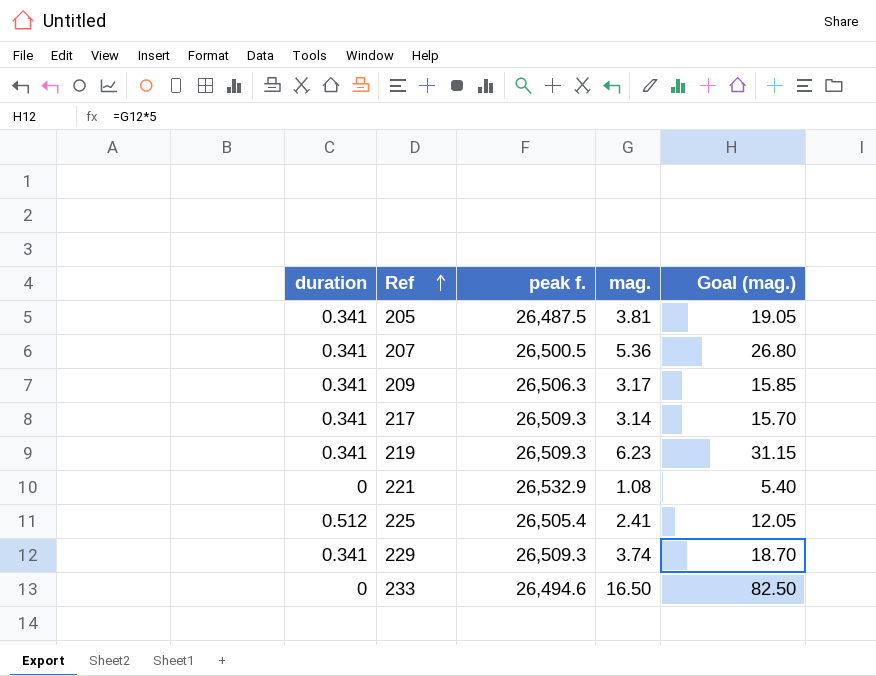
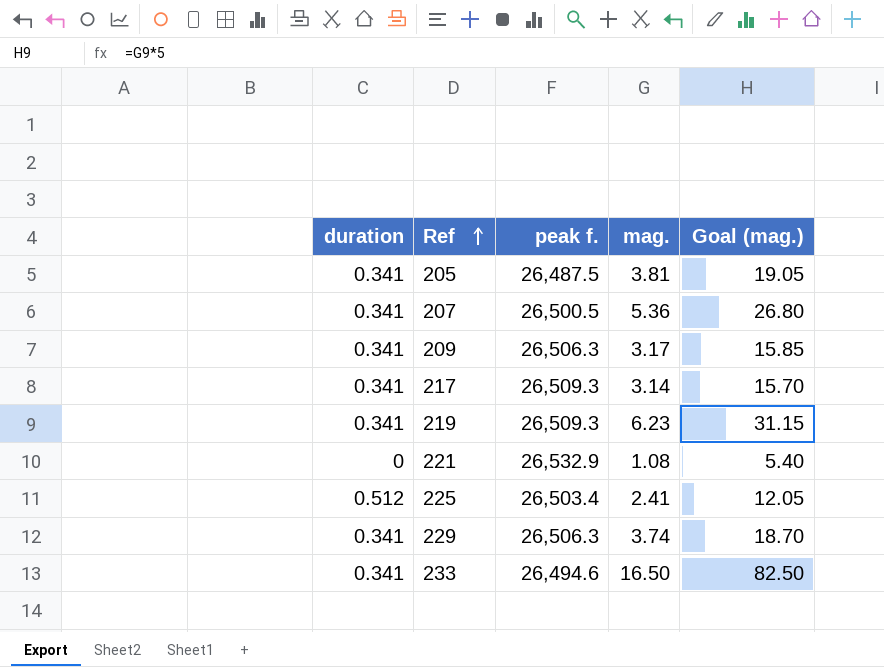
225 | peak f.: 26,505.4 -> 26,503.4
229 | peak f.: 26,509.3 -> 26,506.3
233 | duration: 0 -> 0.341

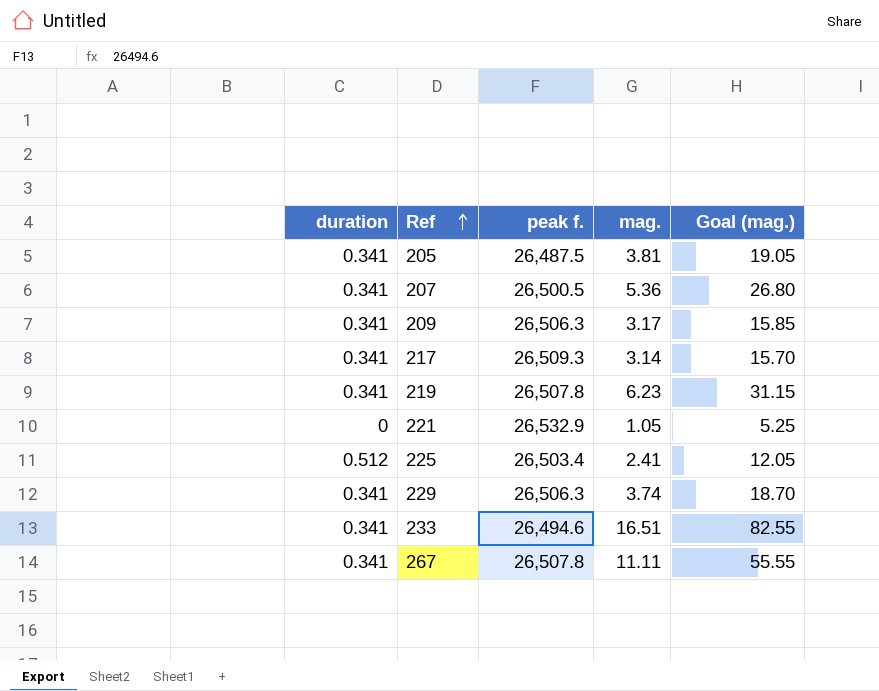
219 | peak f.: 26,509.3 -> 26,507.8
221 | mag.: 1.08 -> 1.05
221 | Goal (mag.): 5.40 -> 5.25
233 | mag.: 16.50 -> 16.51
233 | Goal (mag.): 82.50 -> 82.55
row 267: none -> 0.341 | 26,507.8 | 11.11 | 55.55

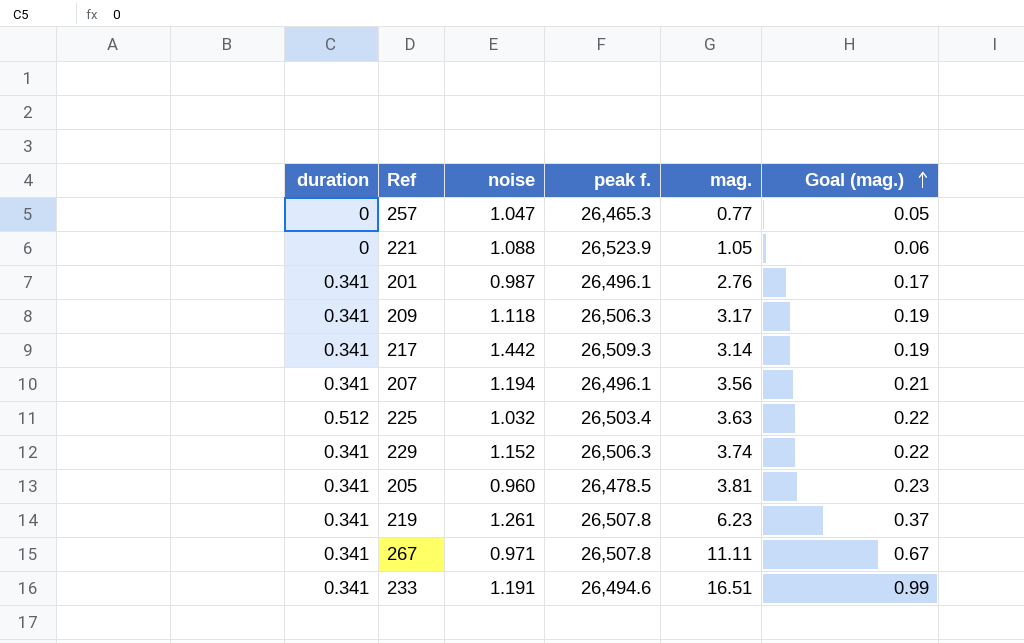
row order: Ref ascending -> Goal (mag.) ascending
column noise | position: none -> 3
column Goal (mag.) | formula: [mag.] * 5 -> [mag.] * 0.06
row 257: none -> 0 | 1.047 | 26,465.3 | 0.77 | 0.05
221 | peak f.: 26,532.9 -> 26,523.9
row 201: none -> 0.341 | 0.987 | 26,496.1 | 2.76 | 0.17
207 | peak f.: 26,500.5 -> 26,496.1
207 | mag.: 5.36 -> 3.56
225 | mag.: 2.41 -> 3.63
205 | peak f.: 26,487.5 -> 26,478.5

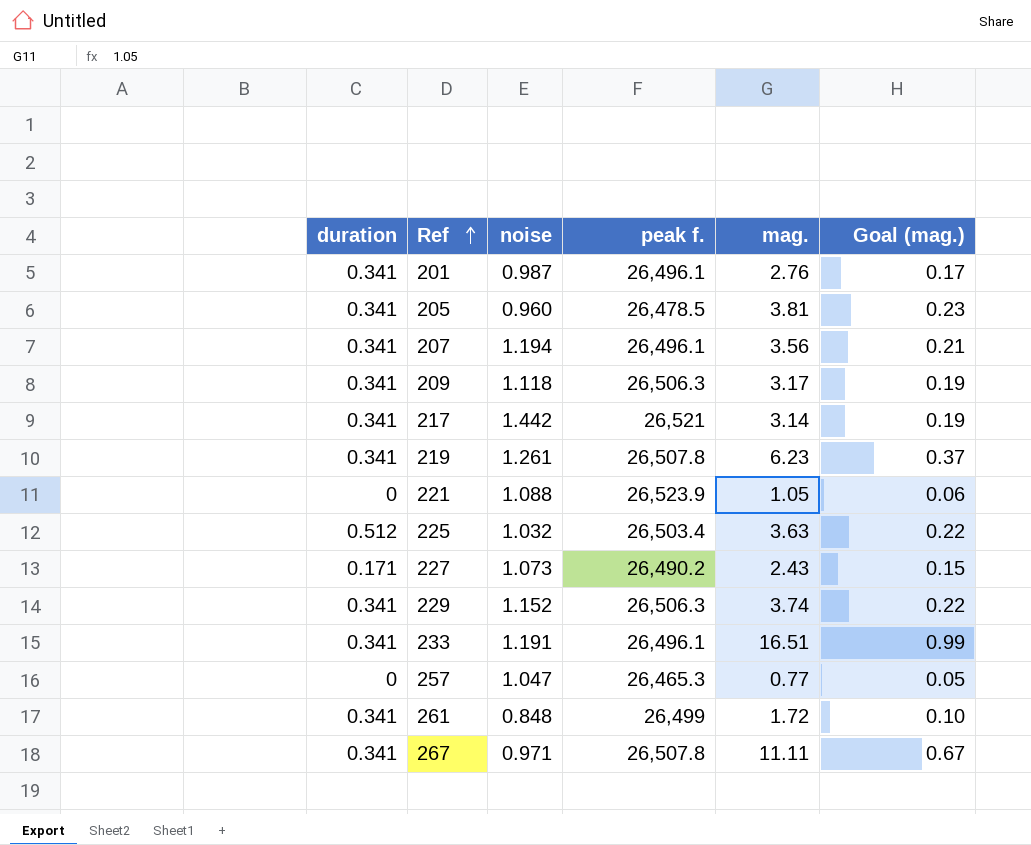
row order: Goal (mag.) ascending -> Ref ascending
217 | peak f.: 26,509.3 -> 26,521
row 227: none -> 0.171 | 1.073 | 26,490.2 | 2.43 | 0.15
233 | peak f.: 26,494.6 -> 26,496.1
row 261: none -> 0.341 | 0.848 | 26,499 | 1.72 | 0.10

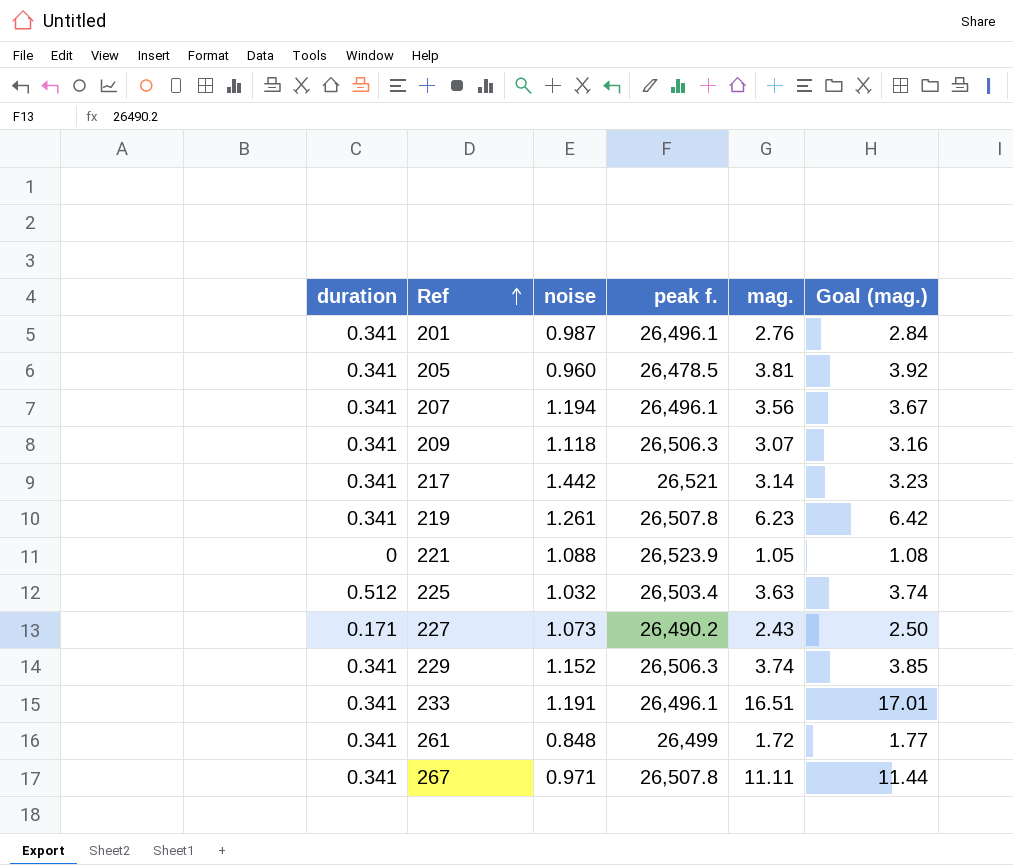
column Goal (mag.) | formula: [mag.] * 0.06 -> [mag.] * 1.03
row 257: 0 | 1.047 | 26,465.3 | 0.77 | 0.05 -> none
209 | mag.: 3.17 -> 3.07

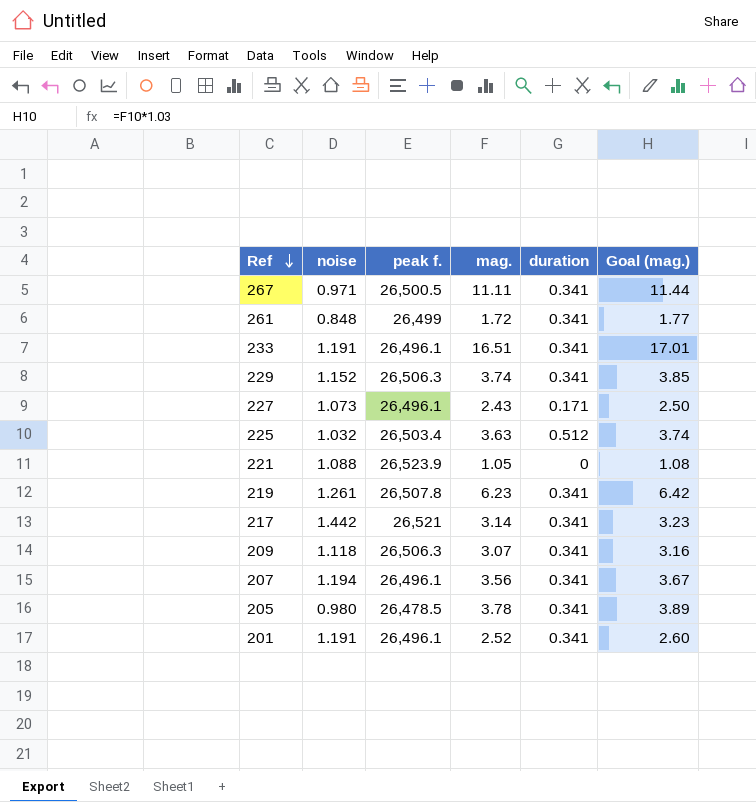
row order: Ref ascending -> Ref descending
column duration | position: 1 -> 5
267 | peak f.: 26,507.8 -> 26,500.5
227 | peak f.: 26,490.2 -> 26,496.1
205 | noise: 0.960 -> 0.980
205 | mag.: 3.81 -> 3.78
205 | Goal (mag.): 3.92 -> 3.89
201 | noise: 0.987 -> 1.191
201 | mag.: 2.76 -> 2.52
201 | Goal (mag.): 2.84 -> 2.60

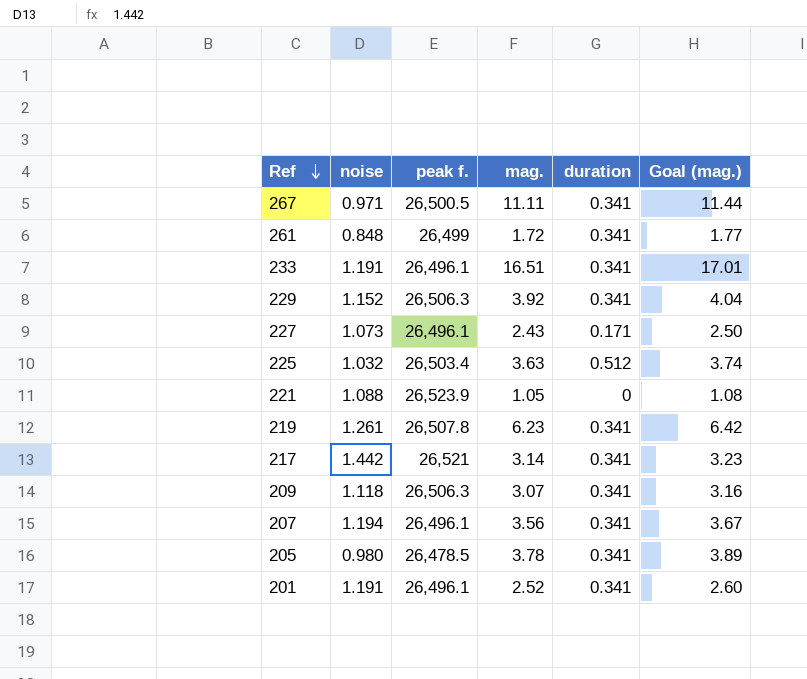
229 | mag.: 3.74 -> 3.92
229 | Goal (mag.): 3.85 -> 4.04

